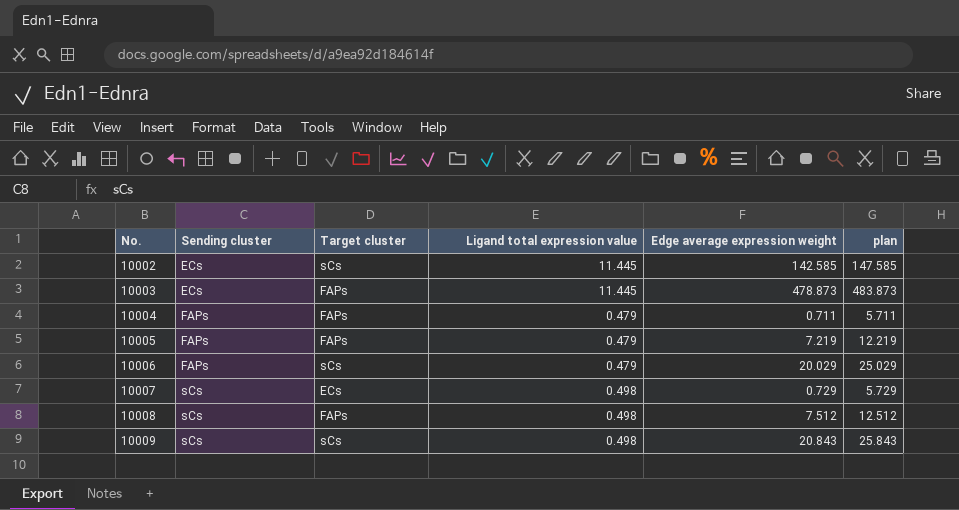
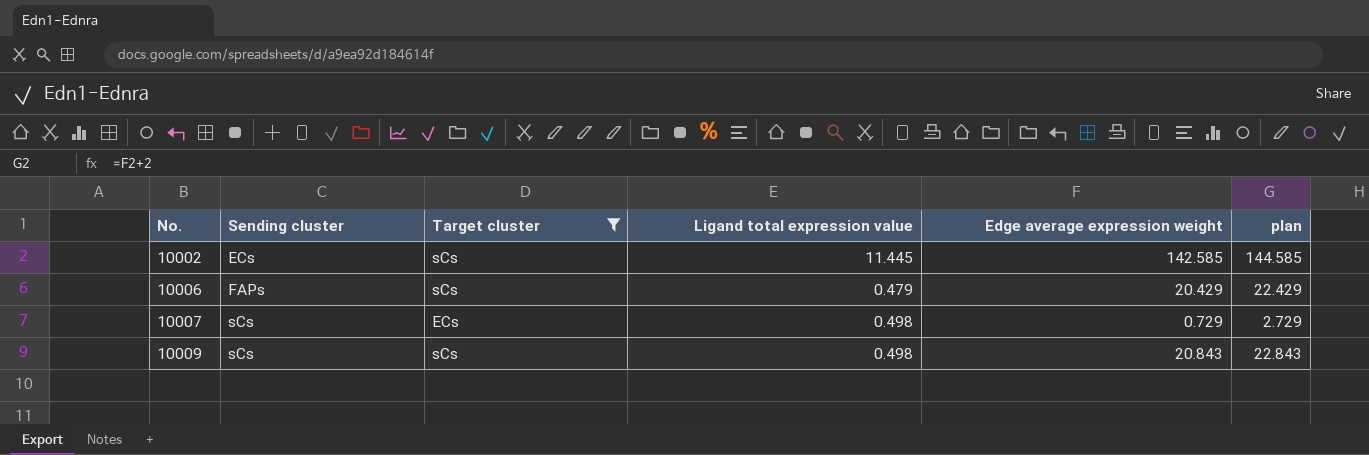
filter: none -> Target cluster != FAPs
column plan | formula: [Edge average expression weight] + 5 -> [Edge average expression weight] + 2
10006 | Edge average expression weight: 20.029 -> 20.429

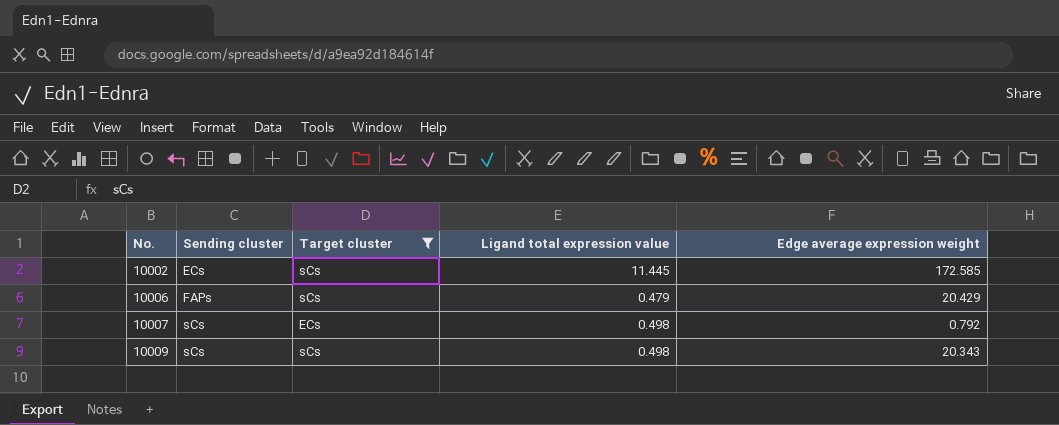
column plan | formula: [Edge average expression weight] + 2 -> none
10002 | Edge average expression weight: 142.585 -> 172.585
10007 | Edge average expression weight: 0.729 -> 0.792
10009 | Edge average expression weight: 20.843 -> 20.343

